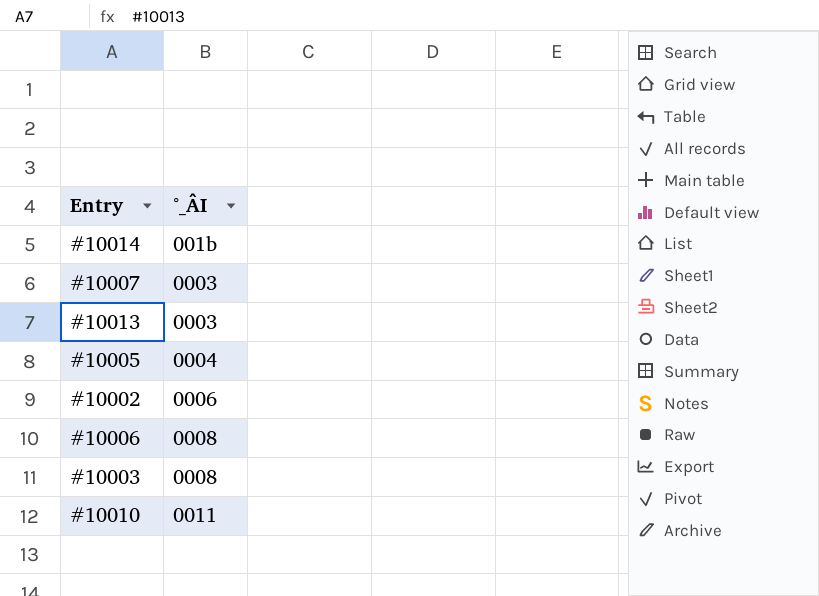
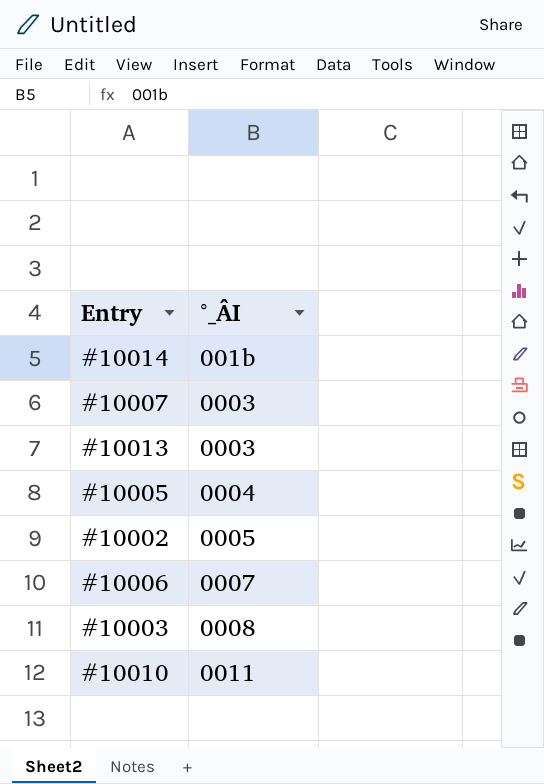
#10002 | °_ÂI: 0006 -> 0005
#10006 | °_ÂI: 0008 -> 0007

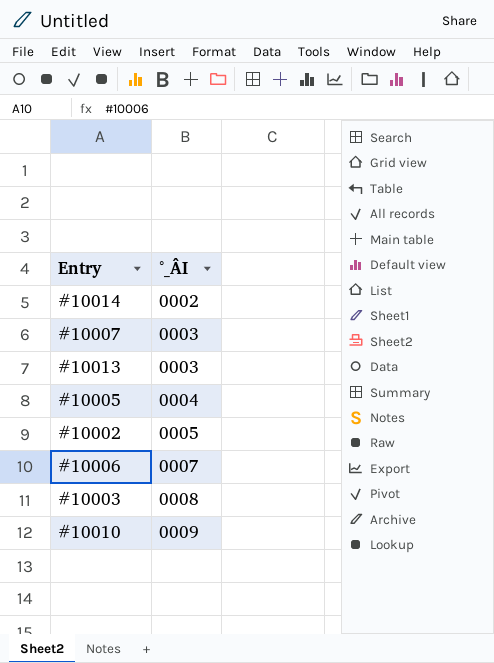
#10014 | °_ÂI: 001b -> 0002
#10010 | °_ÂI: 0011 -> 0009

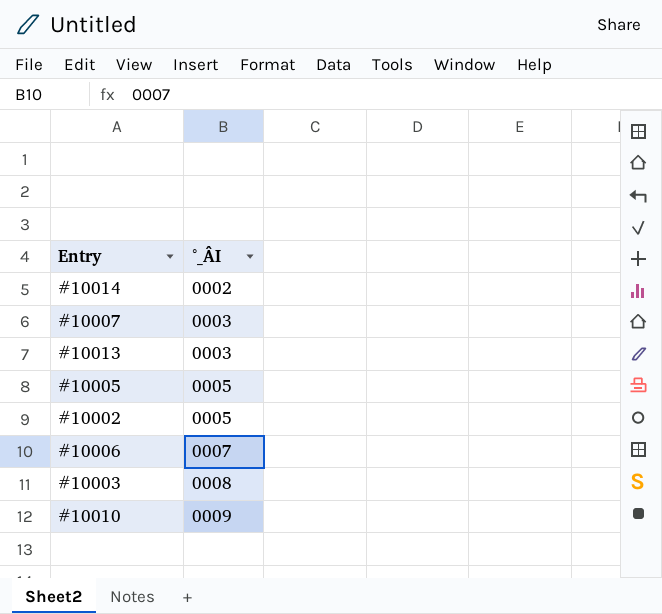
#10005 | °_ÂI: 0004 -> 0005

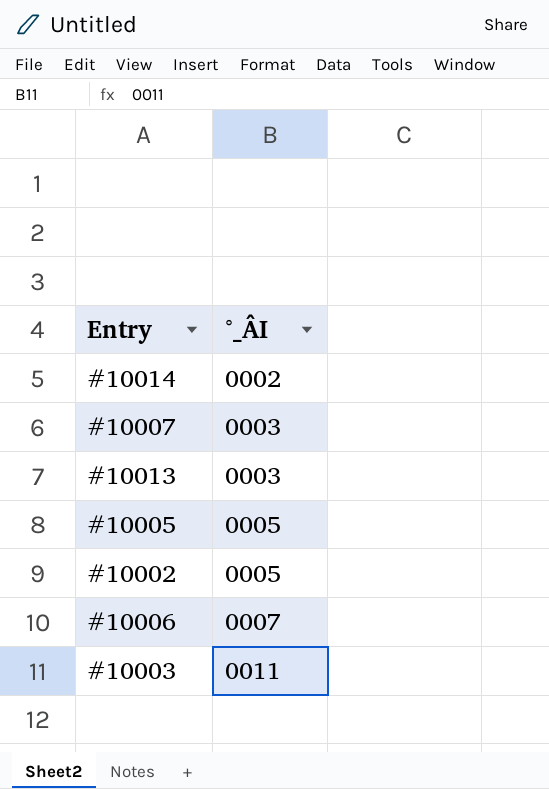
row #10010: 0009 -> none
#10003 | °_ÂI: 0008 -> 0011

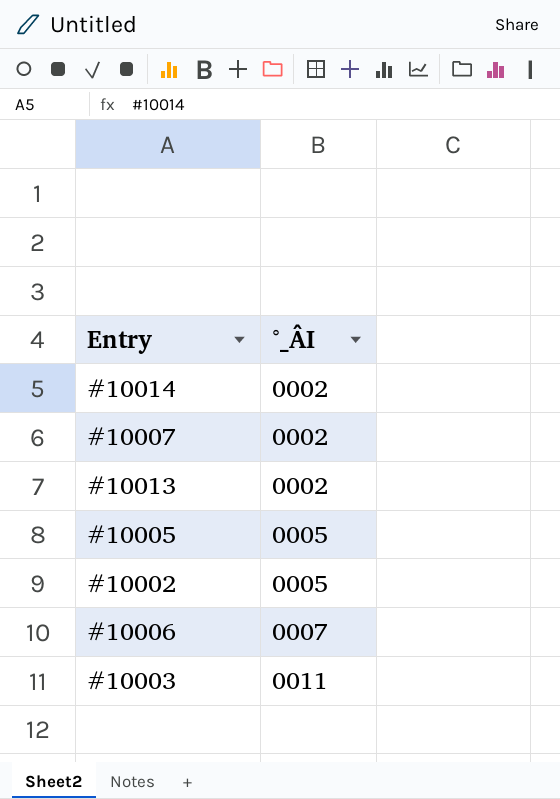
#10007 | °_ÂI: 0003 -> 0002
#10013 | °_ÂI: 0003 -> 0002

